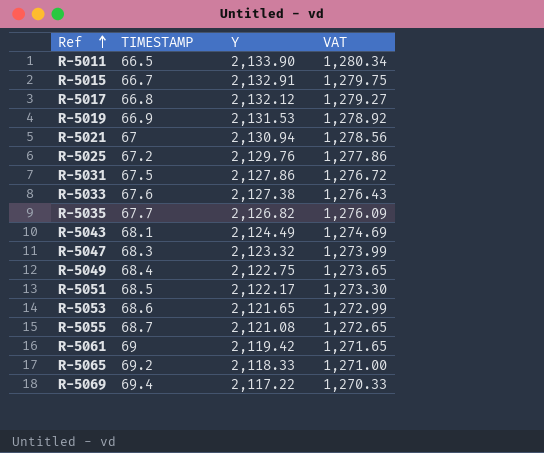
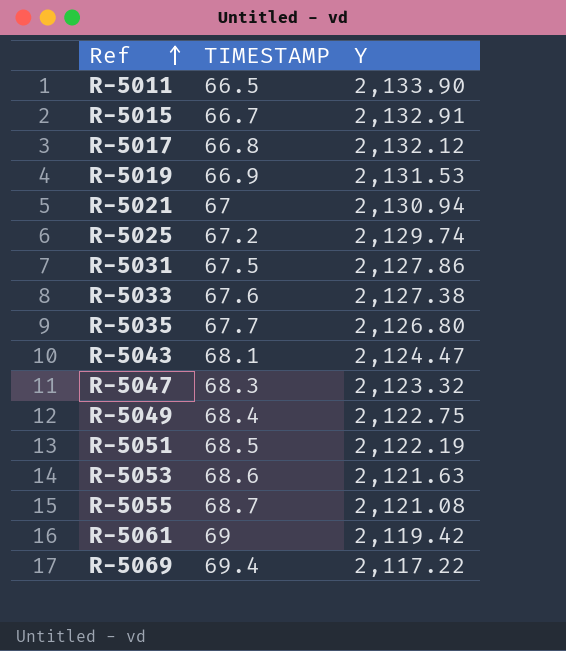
column VAT | formula: [Y] * 0.6 -> none
row R-5065: 69.2 | 2,118.33 | 1,271.00 -> none
R-5025 | Y: 2,129.76 -> 2,129.74
R-5035 | Y: 2,126.82 -> 2,126.80
R-5043 | Y: 2,124.49 -> 2,124.47
R-5051 | Y: 2,122.17 -> 2,122.19
R-5053 | Y: 2,121.65 -> 2,121.63

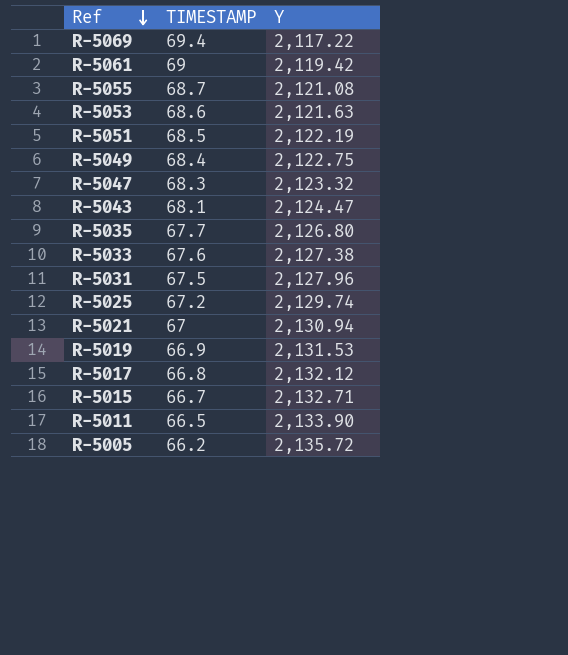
row order: Ref ascending -> Ref descending
R-5031 | Y: 2,127.86 -> 2,127.96
R-5015 | Y: 2,132.91 -> 2,132.71
row R-5005: none -> 66.2 | 2,135.72

